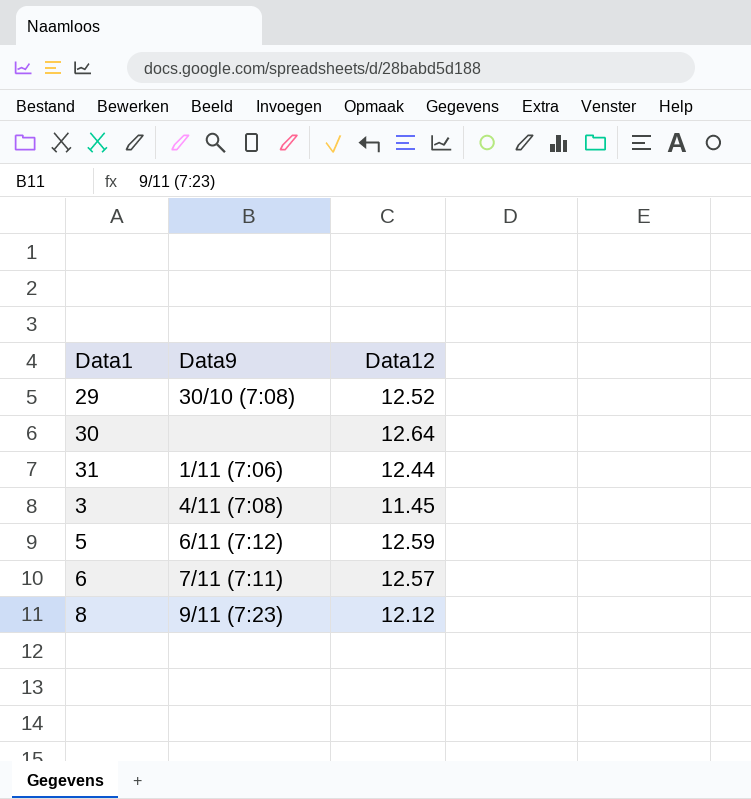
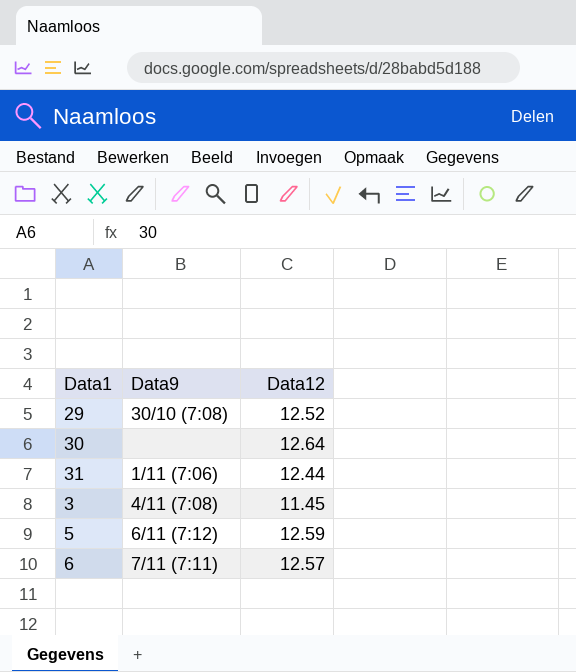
row 8: 9/11 (7:23) | 12.12 -> none

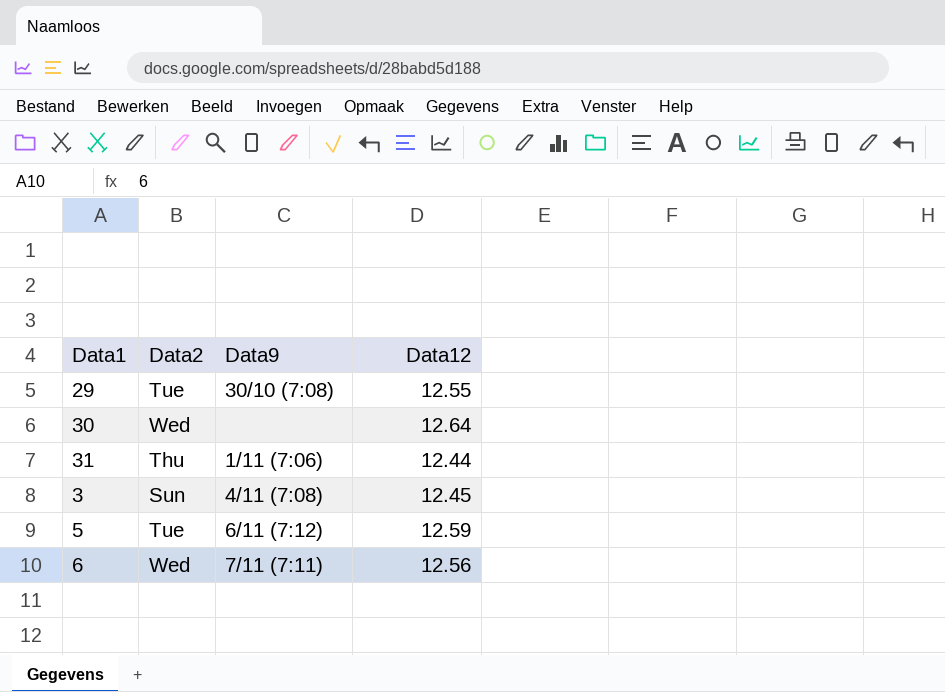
column Data2 | position: none -> 2
29 | Data12: 12.52 -> 12.55
3 | Data12: 11.45 -> 12.45
6 | Data12: 12.57 -> 12.56

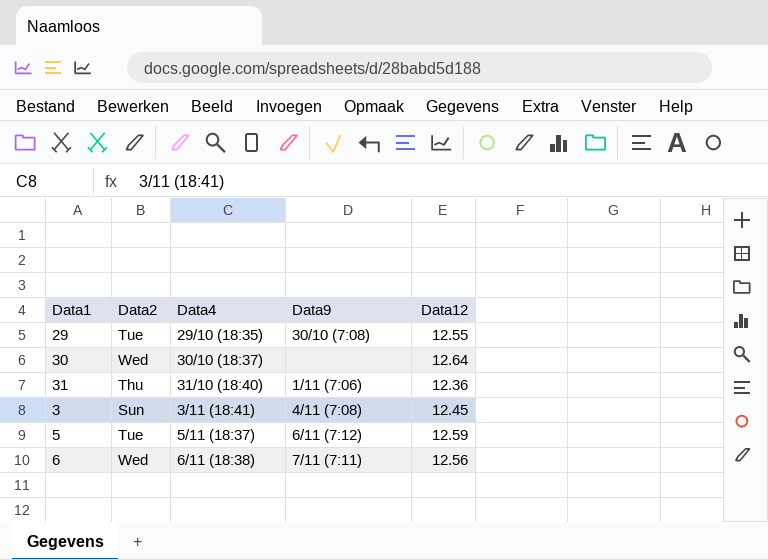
column Data4 | position: none -> 3
31 | Data12: 12.44 -> 12.36

